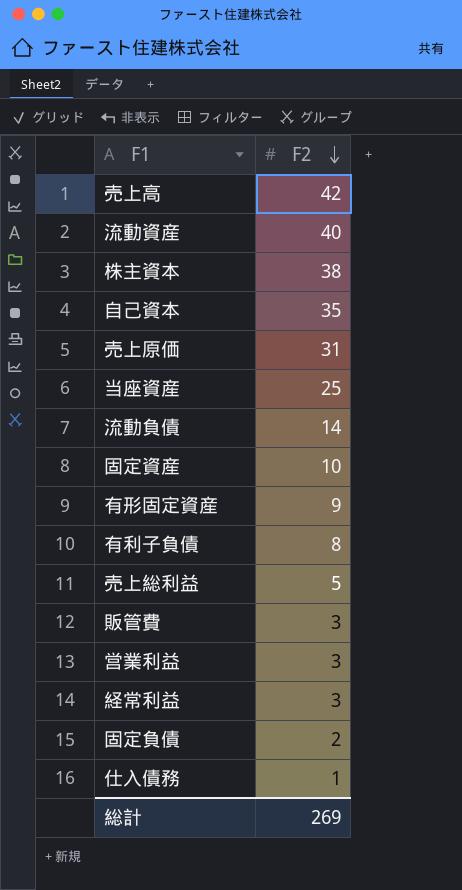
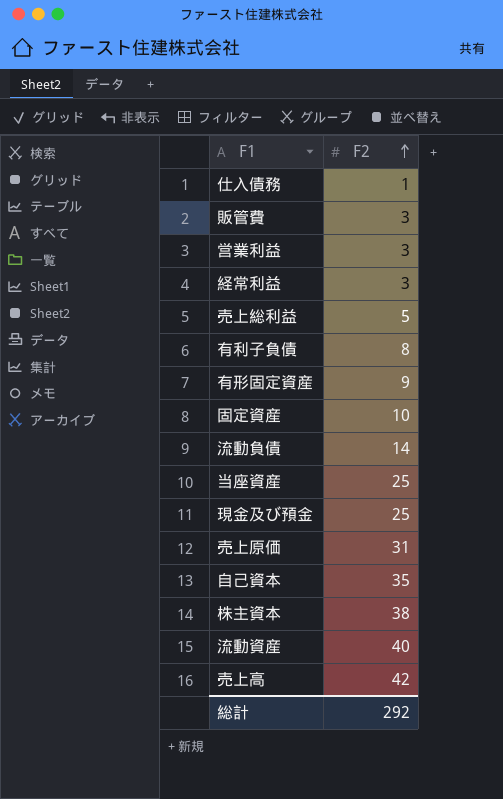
row order: F2 descending -> F2 ascending
row 固定負債: 2 -> none
row 現金及び預金: none -> 25
総計 | F2: 269 -> 292

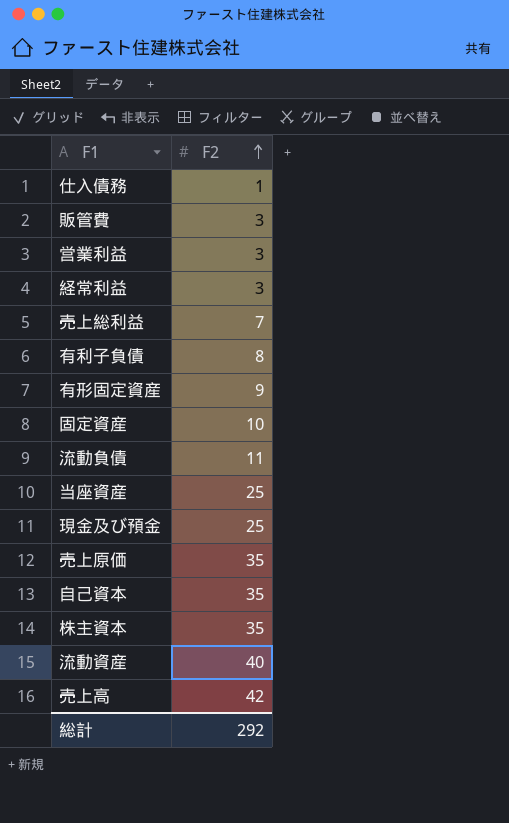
売上総利益 | F2: 5 -> 7
流動負債 | F2: 14 -> 11
売上原価 | F2: 31 -> 35
株主資本 | F2: 38 -> 35

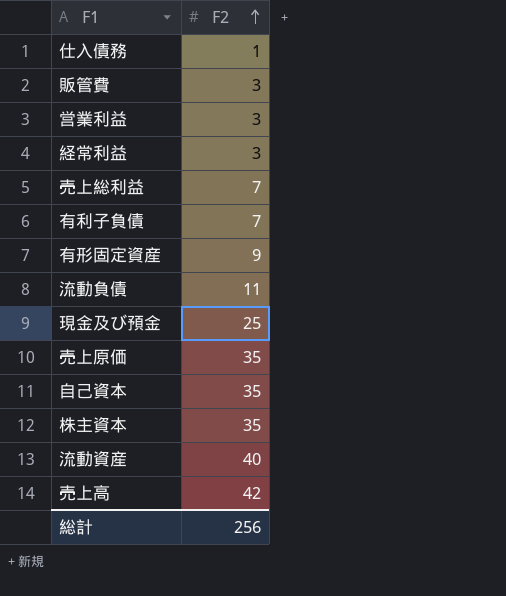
row 固定資産: 10 -> none
row 当座資産: 25 -> none
有利子負債 | F2: 8 -> 7
総計 | F2: 292 -> 256

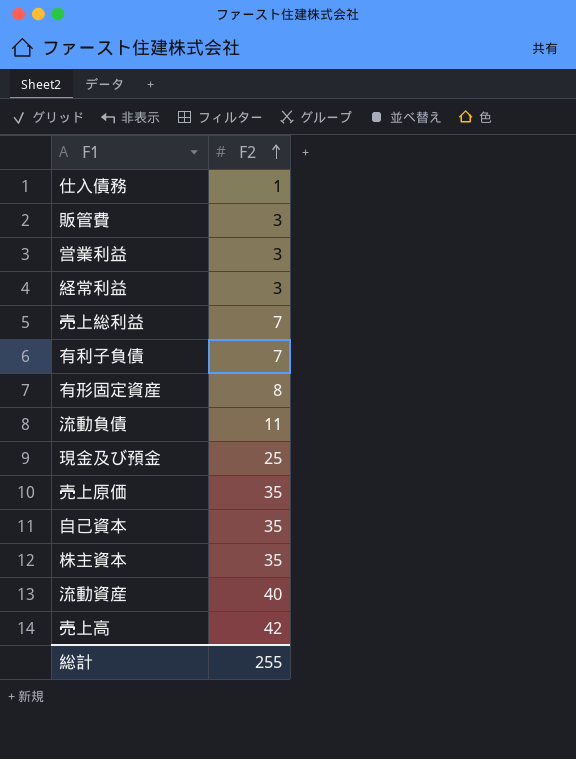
有形固定資産 | F2: 9 -> 8
総計 | F2: 256 -> 255

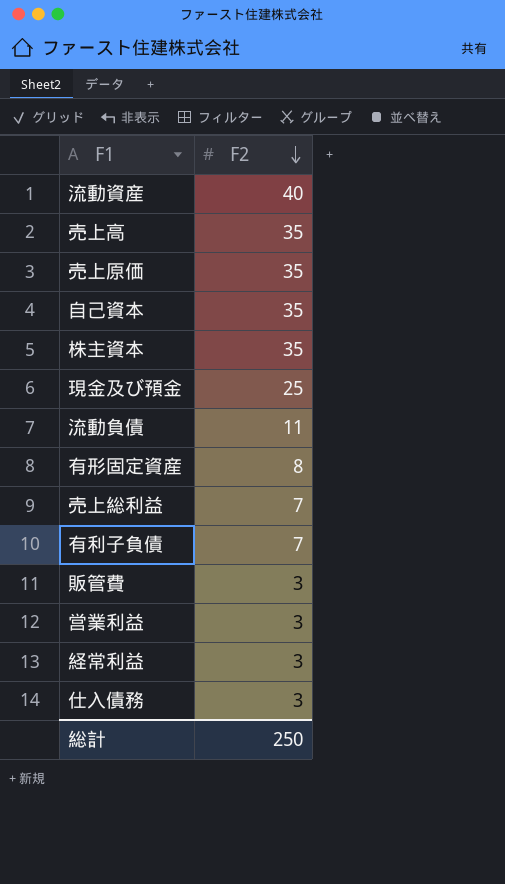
row order: F2 ascending -> F2 descending
売上高 | F2: 42 -> 35
仕入債務 | F2: 1 -> 3
総計 | F2: 255 -> 250

